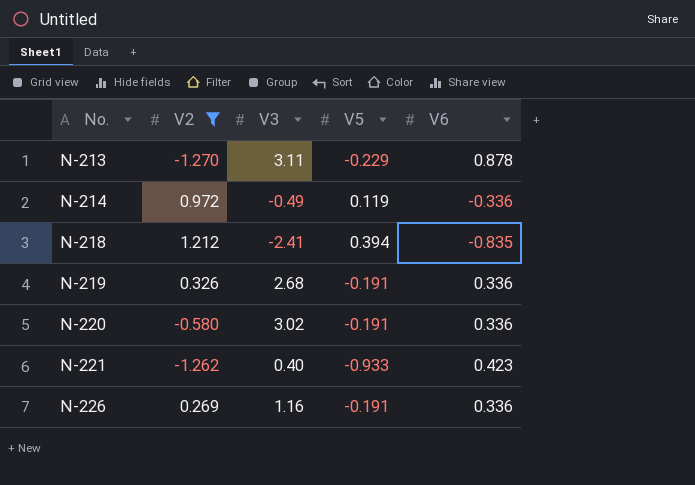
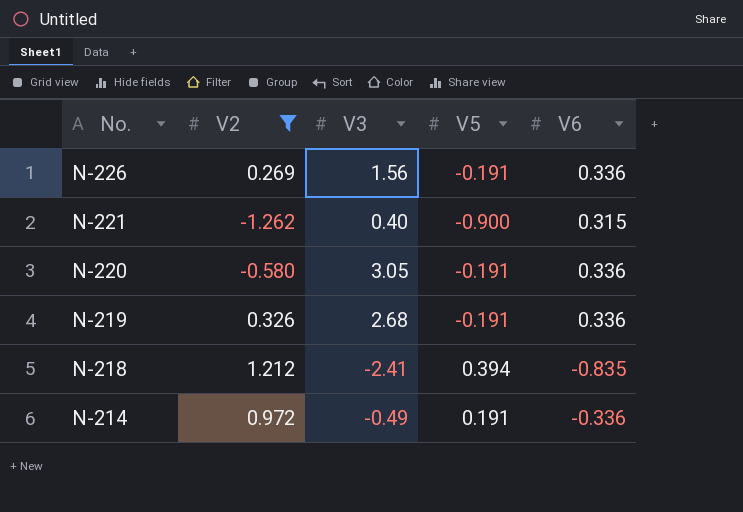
row order: No. ascending -> No. descending
row N-213: -1.270 | 3.11 | -0.229 | 0.878 -> none
N-226 | V3: 1.16 -> 1.56
N-221 | V5: -0.933 -> -0.900
N-221 | V6: 0.423 -> 0.315
N-220 | V3: 3.02 -> 3.05
N-214 | V5: 0.119 -> 0.191

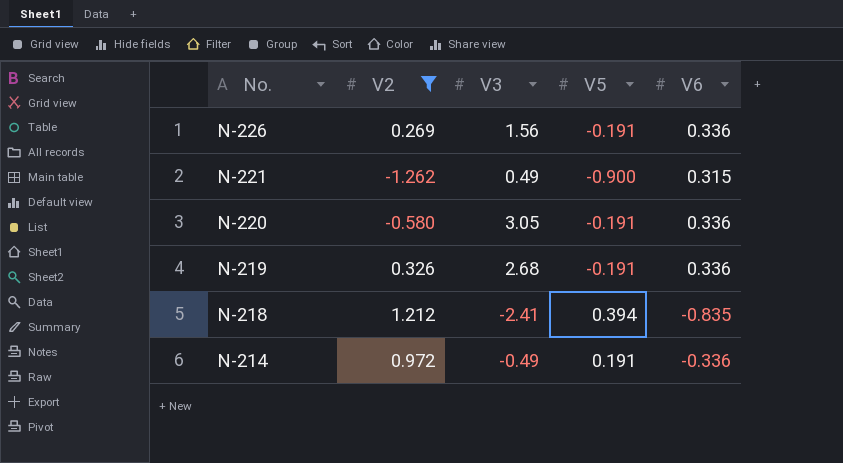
N-221 | V3: 0.40 -> 0.49

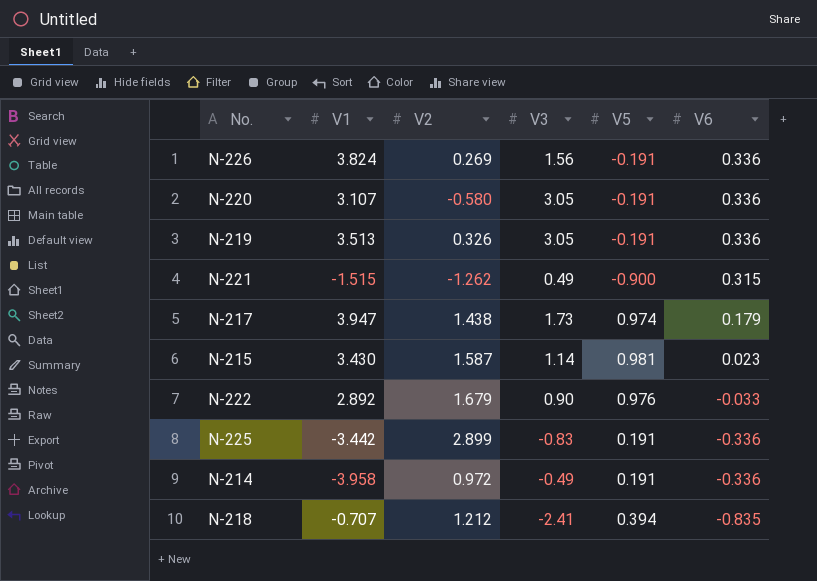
filter: V2 <= 1.212 -> none
row order: No. descending -> V6 descending
column V1 | position: none -> 2
N-219 | V3: 2.68 -> 3.05

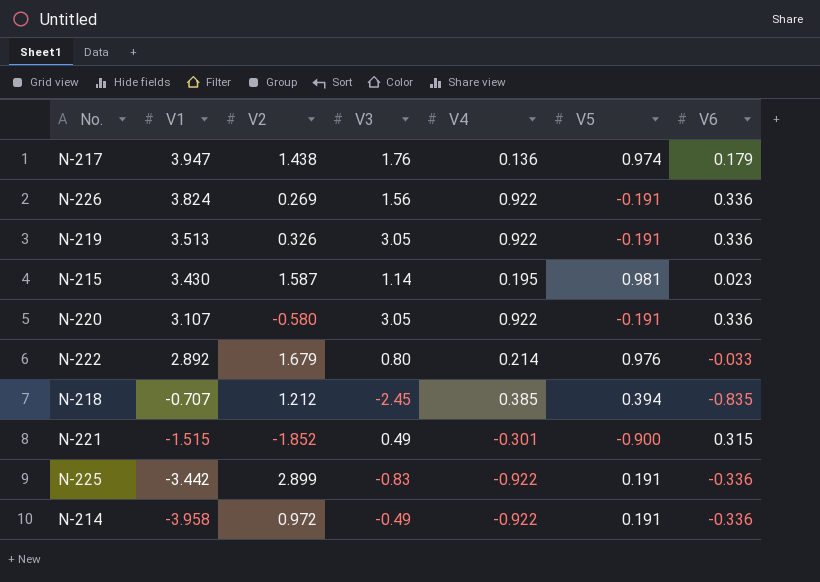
row order: V6 descending -> V1 descending
column V4 | position: none -> 5
N-217 | V3: 1.73 -> 1.76
N-222 | V3: 0.90 -> 0.80
N-218 | V3: -2.41 -> -2.45
N-221 | V2: -1.262 -> -1.852

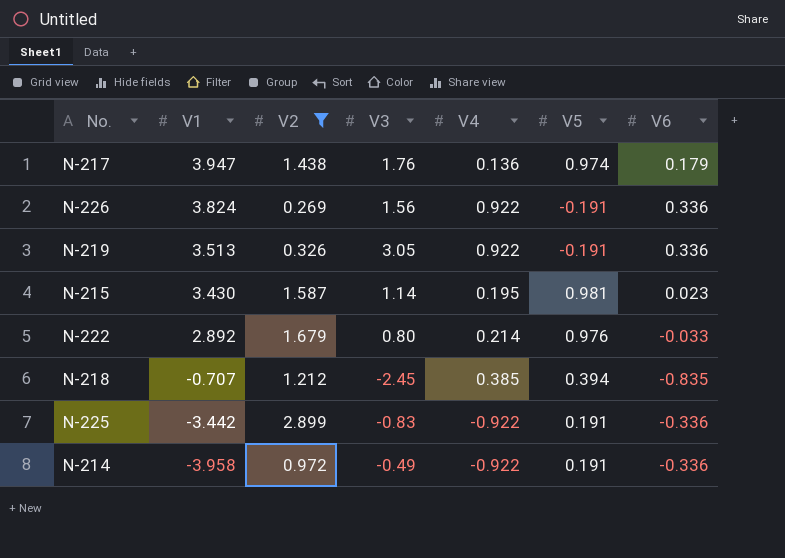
filter: none -> V2 >= 0.269

